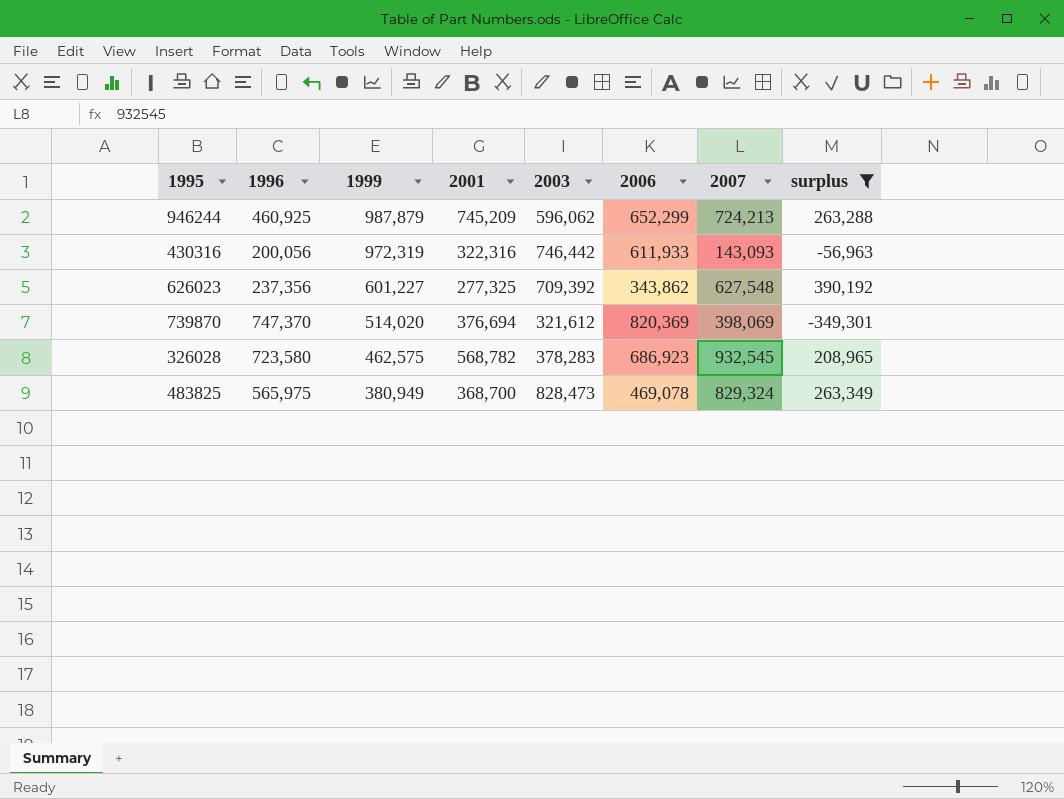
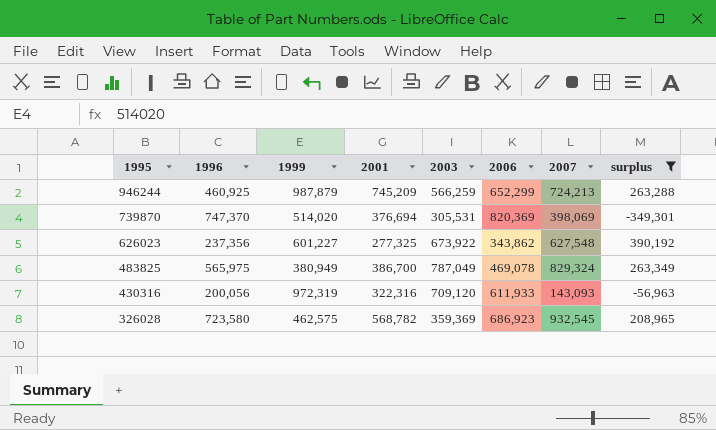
row order: 1999 descending -> 1995 descending
946244 | 2003: 596,062 -> 566,259
739870 | 2003: 321,612 -> 305,531
626023 | 2003: 709,392 -> 673,922
483825 | 2001: 368,700 -> 386,700
483825 | 2003: 828,473 -> 787,049
430316 | 2003: 746,442 -> 709,120
326028 | 2003: 378,283 -> 359,369

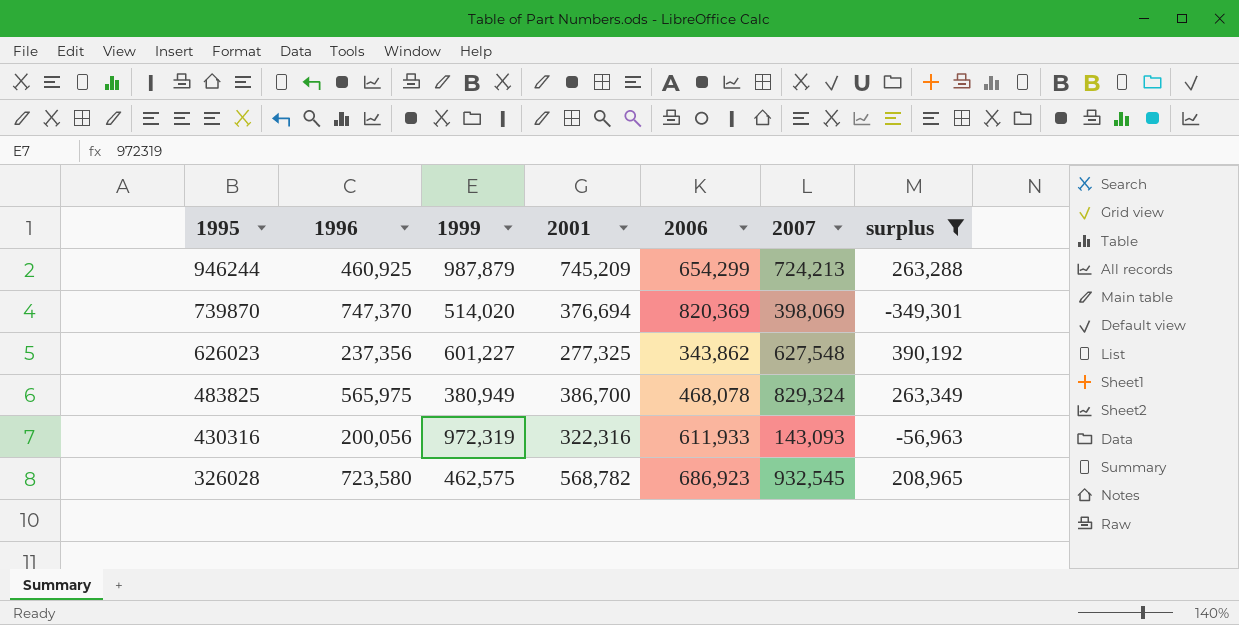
column 2003 | position: 5 -> none
946244 | 2006: 652,299 -> 654,299
483825 | 2006: 469,078 -> 468,078

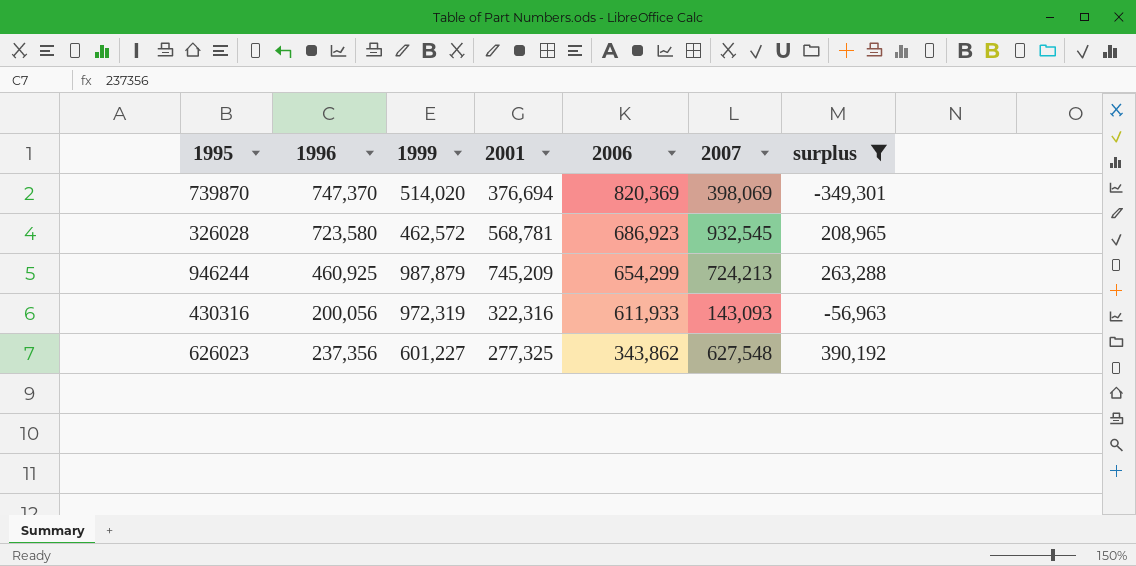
row order: 1995 descending -> 2006 descending
row 483825: 565,975 | 380,949 | 386,700 | 468,078 | 829,324 | 263,349 -> none
326028 | 1999: 462,575 -> 462,572
326028 | 2001: 568,782 -> 568,781

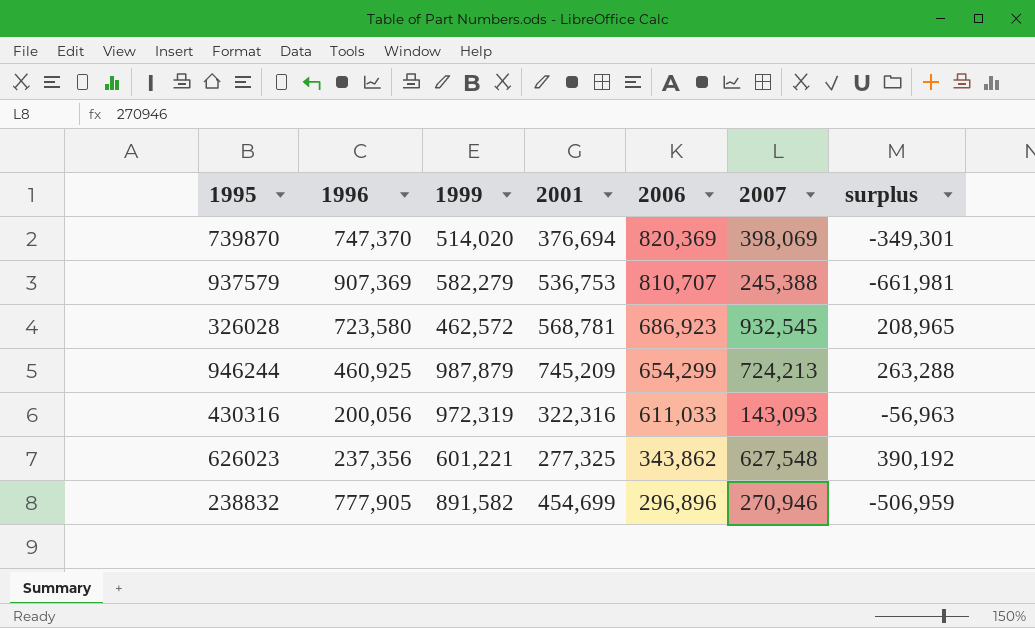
filter: surplus >= -349,301 -> none
430316 | 2006: 611,933 -> 611,033
626023 | 1999: 601,227 -> 601,221

